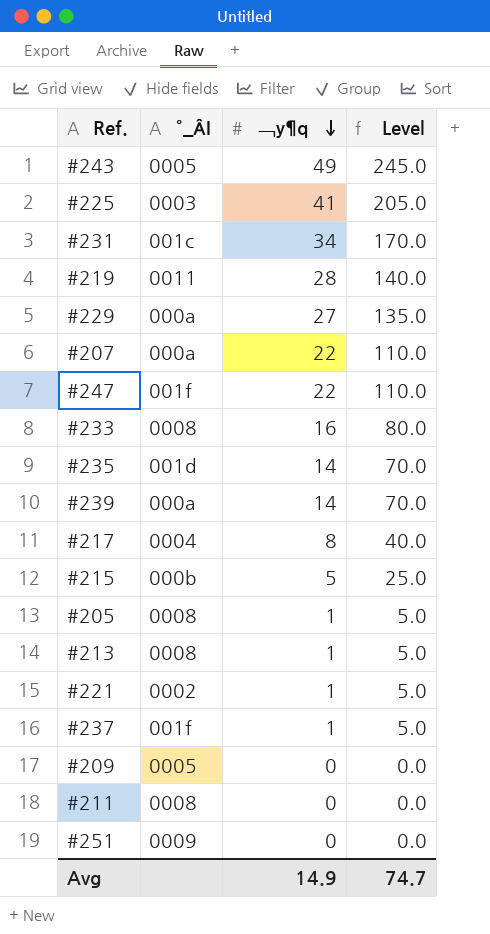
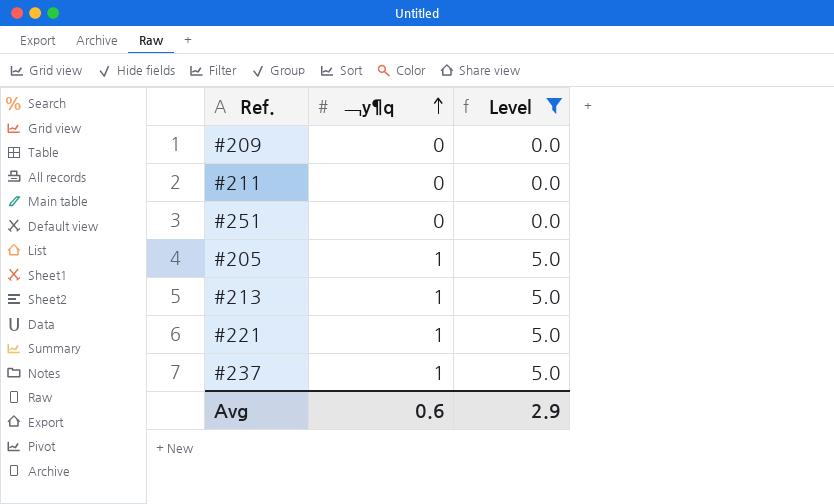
filter: none -> Level <= 5.0
row order: ¬y¶q descending -> ¬y¶q ascending
column °_ÂI | position: 2 -> none
Avg | ¬y¶q: 14.9 -> 0.6
Avg | Level: 74.7 -> 2.9

